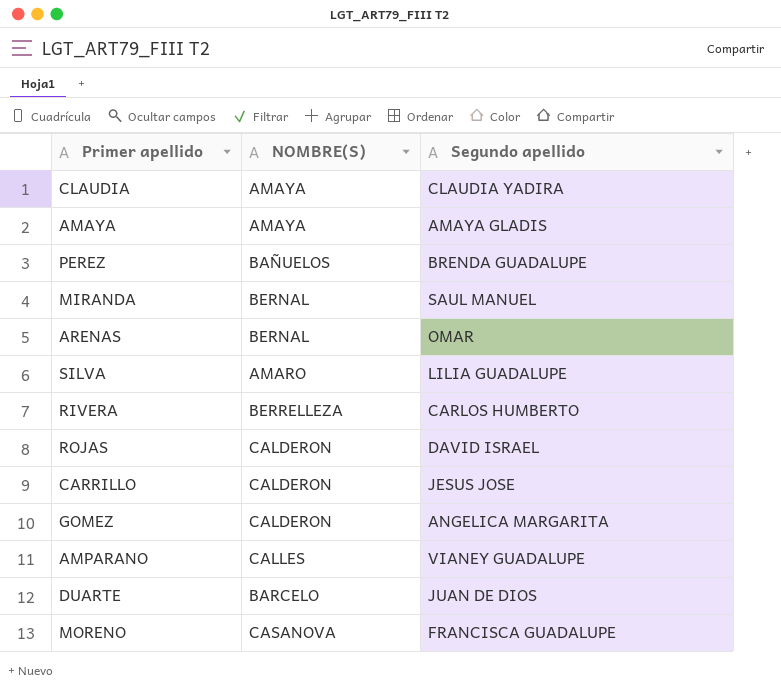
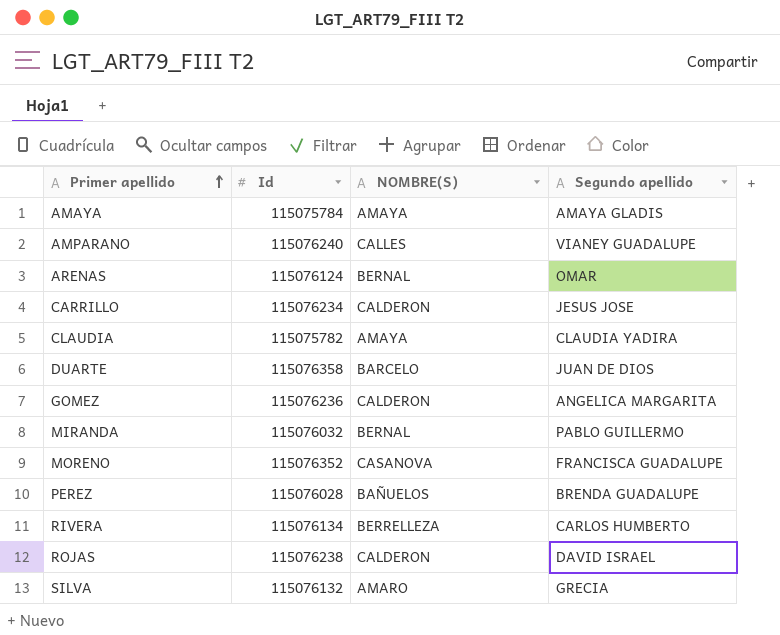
row order: none -> Primer apellido ascending
column Id | position: none -> 2
MIRANDA | Segundo apellido: SAUL MANUEL -> PABLO GUILLERMO
SILVA | Segundo apellido: LILIA GUADALUPE -> GRECIA

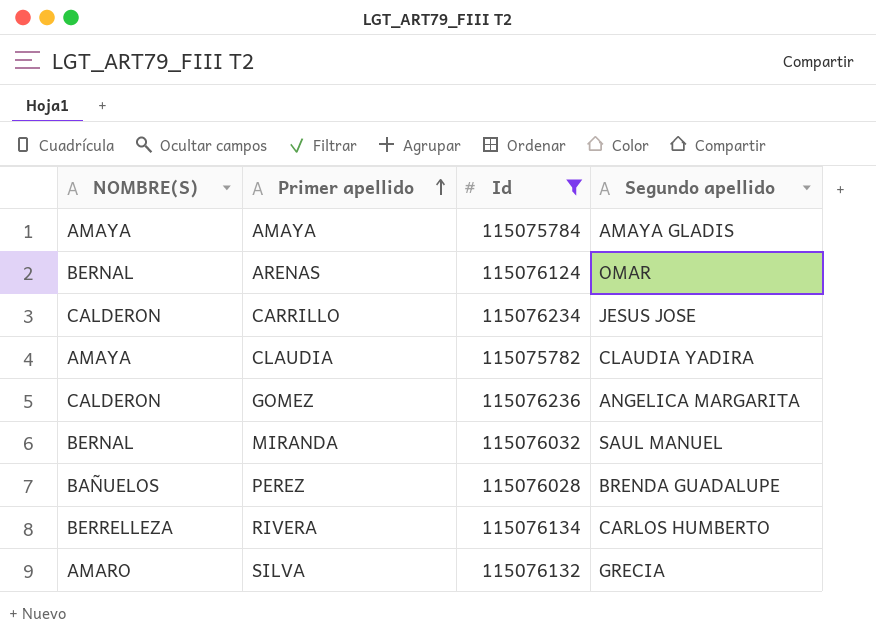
filter: none -> Id <= 115076236
column NOMBRE(S) | position: 3 -> 1
MIRANDA | Segundo apellido: PABLO GUILLERMO -> SAUL MANUEL

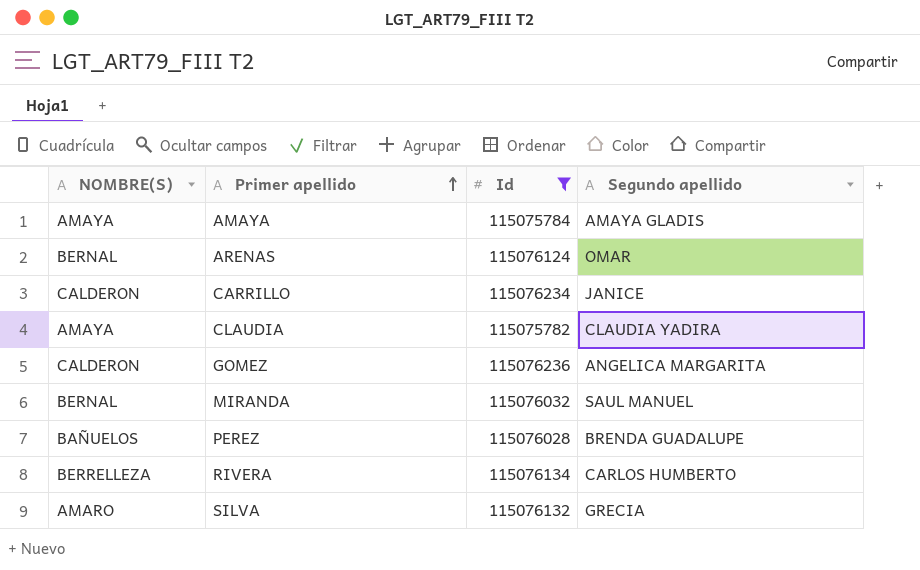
CARRILLO | Segundo apellido: JESUS JOSE -> JANICE

